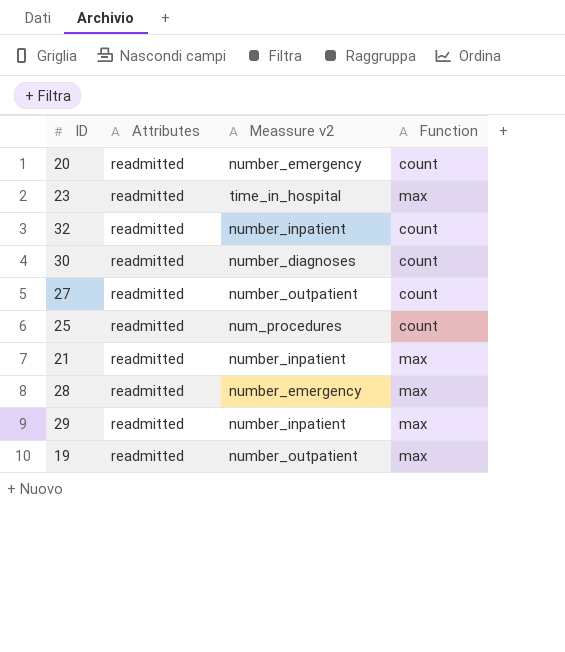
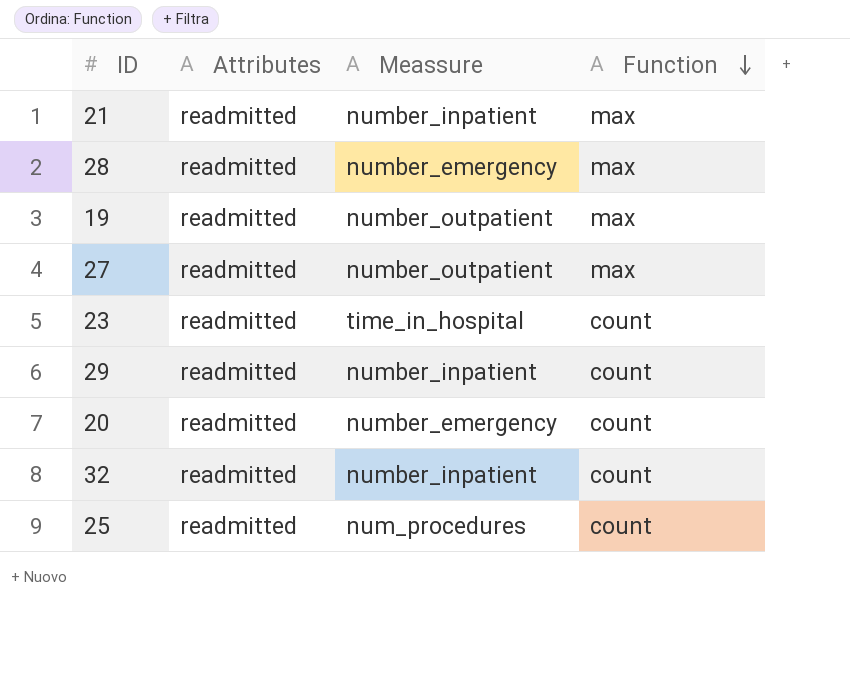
row order: none -> Function descending
column name: Meassure v2 -> Meassure
row 30: readmitted | number_diagnoses | count -> none
27 | Function: count -> max
23 | Function: max -> count
29 | Function: max -> count

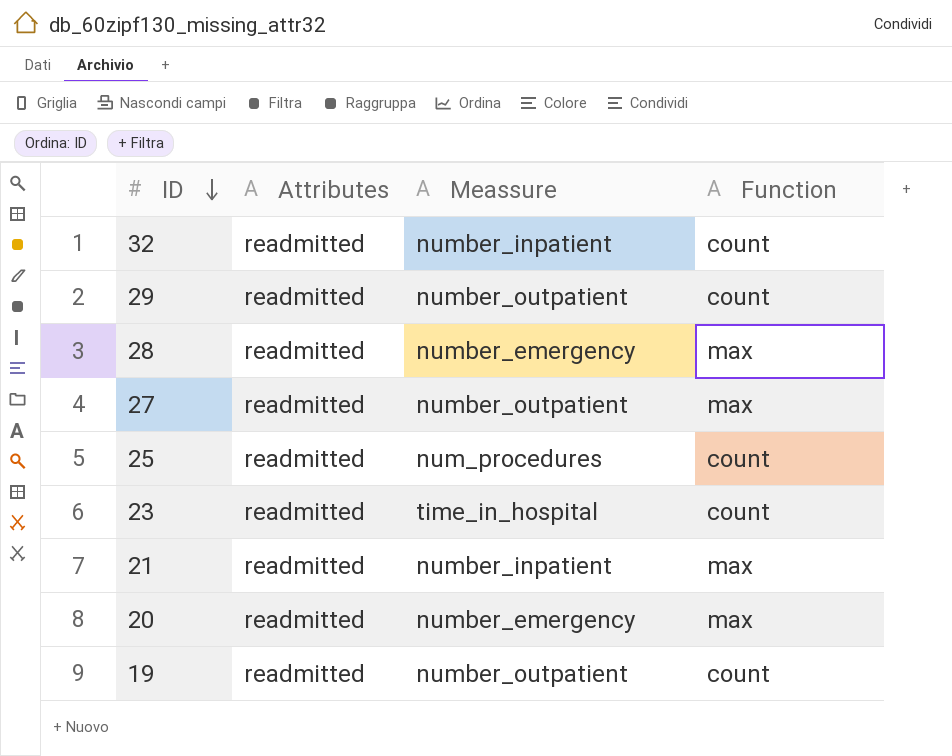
row order: Function descending -> ID descending
29 | Meassure: number_inpatient -> number_outpatient
20 | Function: count -> max
19 | Function: max -> count

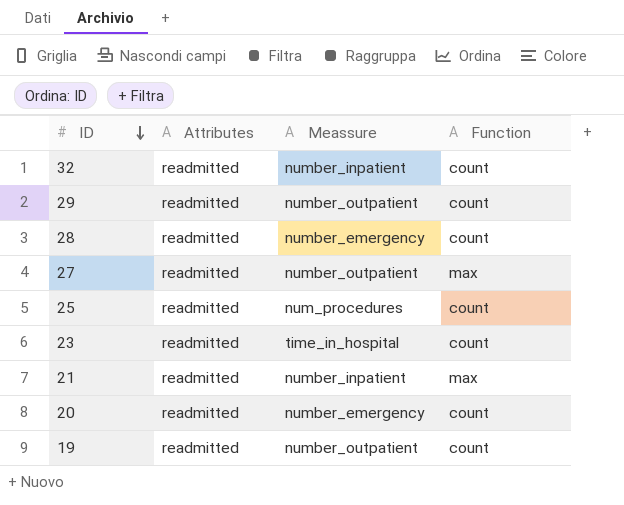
28 | Function: max -> count
20 | Function: max -> count

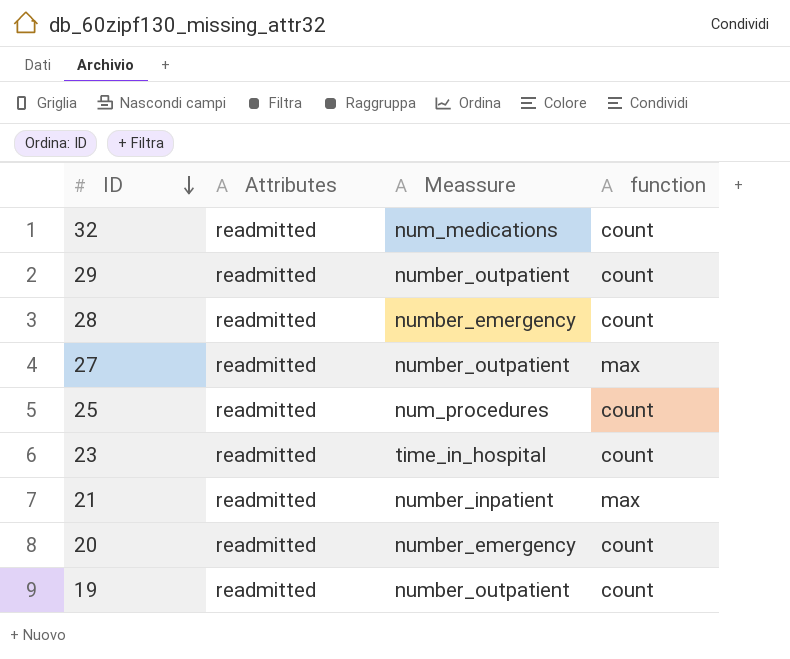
column name: Function -> function
32 | Meassure: number_inpatient -> num_medications

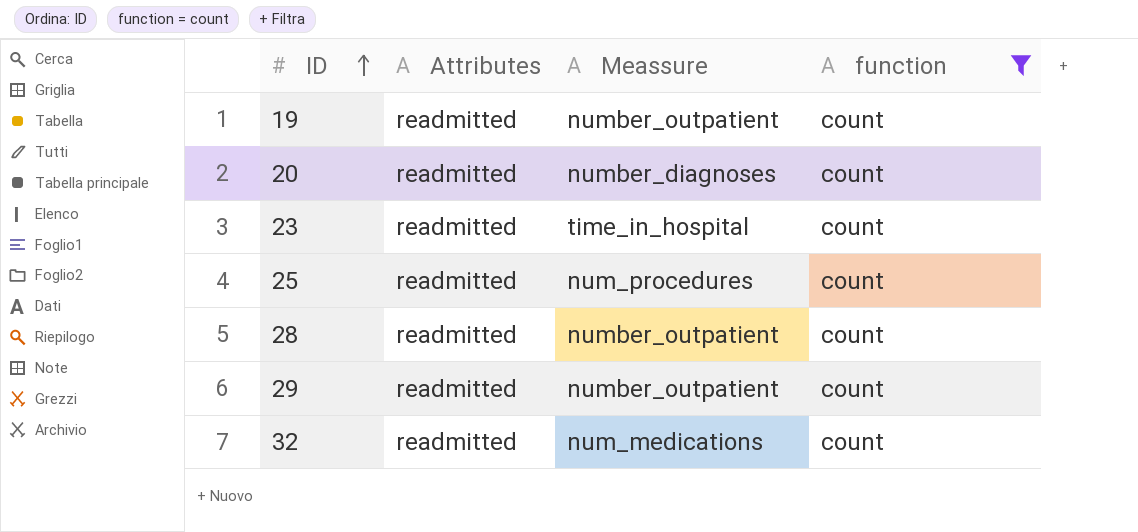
filter: none -> function = count
row order: ID descending -> ID ascending
20 | Meassure: number_emergency -> number_diagnoses
28 | Meassure: number_emergency -> number_outpatient

